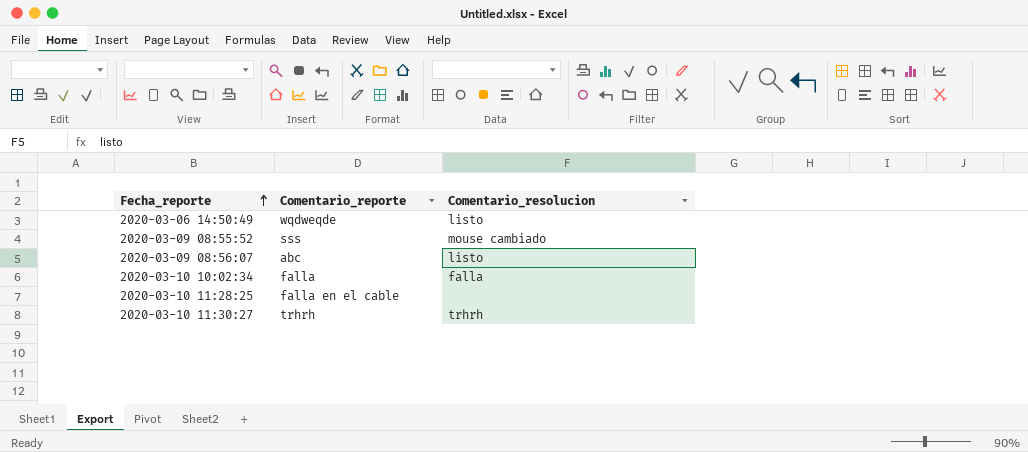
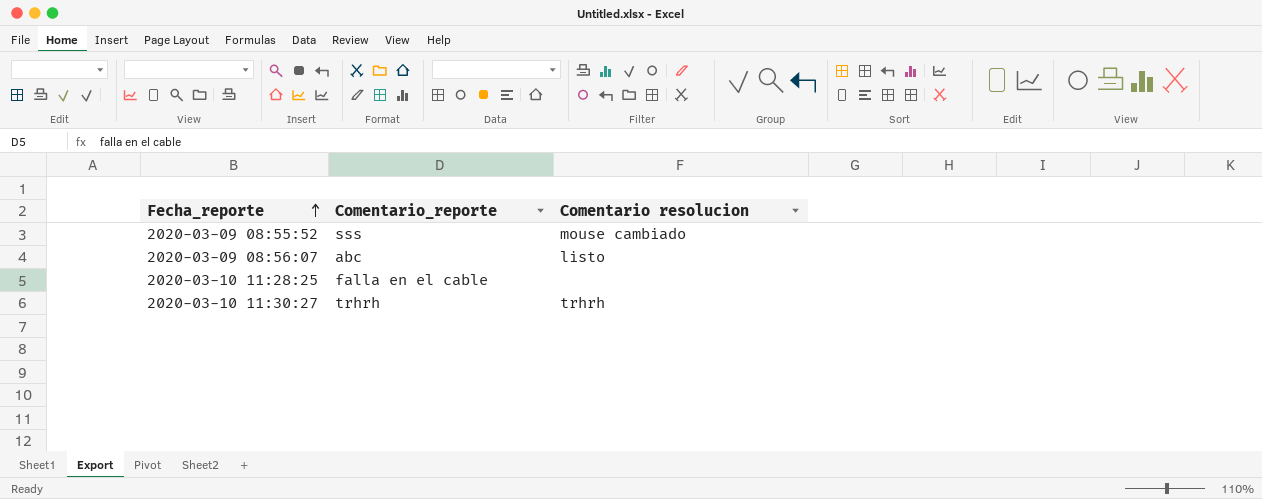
column name: Comentario_resolucion -> Comentario resolucion
row 2020-03-06 14:50:49: wqdweqde | listo -> none
row 2020-03-10 10:02:34: falla | falla -> none

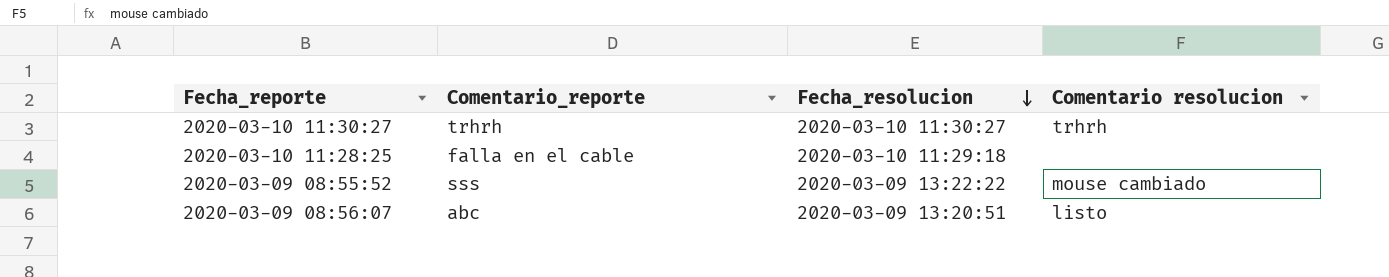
row order: Fecha_reporte ascending -> Fecha_resolucion descending
column Fecha_resolucion | position: none -> 3

